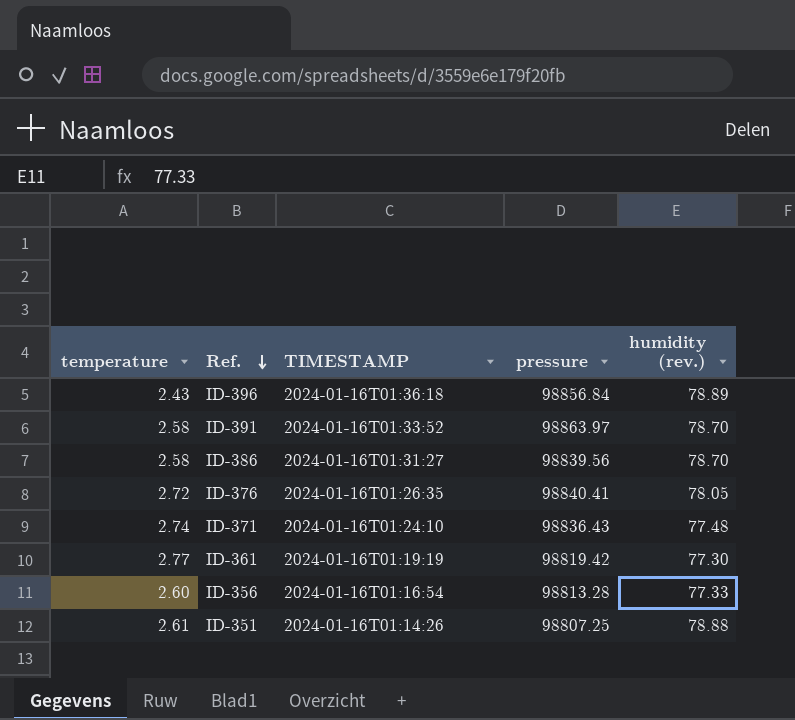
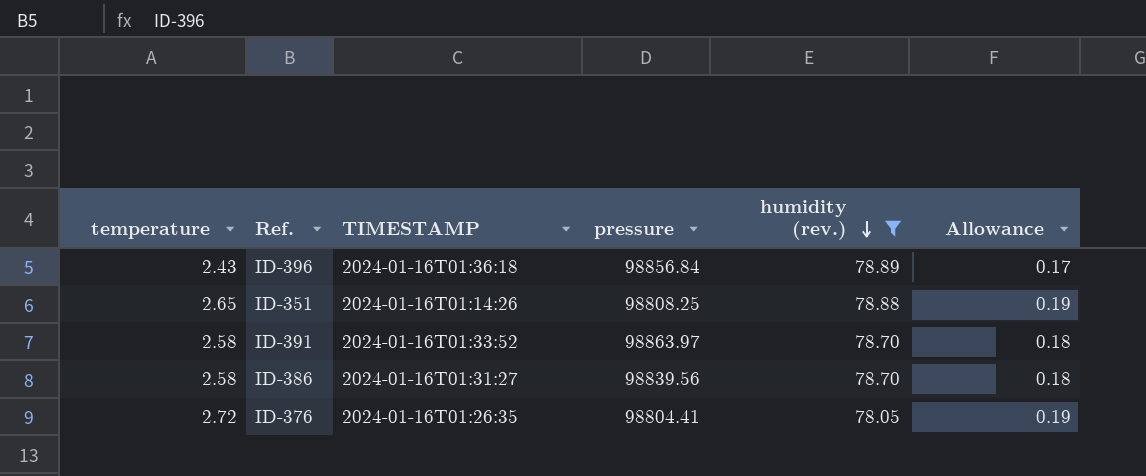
filter: none -> humidity (rev.) >= 78.05
row order: Ref. descending -> humidity (rev.) descending
column Allowance | formula: none -> [temperature] * 0.07
ID-351 | temperature: 2.61 -> 2.65
ID-351 | pressure: 98807.25 -> 98808.25
ID-376 | pressure: 98840.41 -> 98804.41

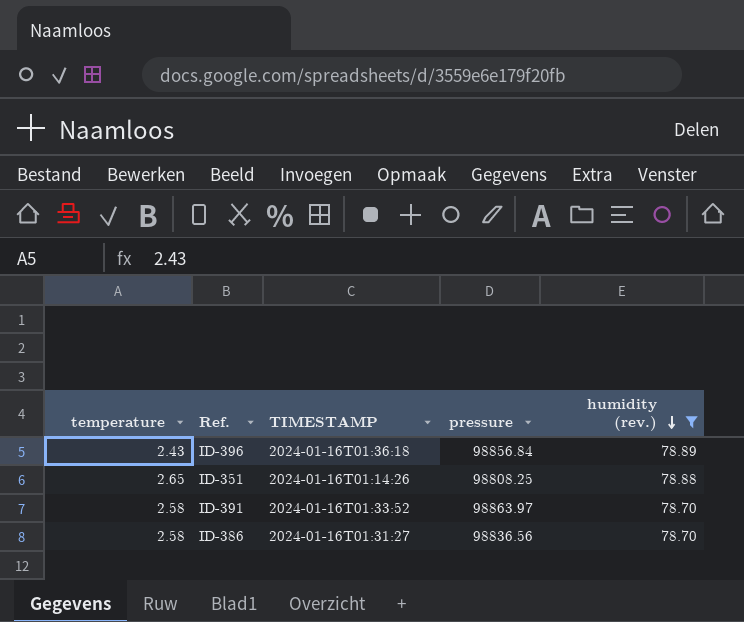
column Allowance | formula: [temperature] * 0.07 -> none
row ID-376: 2.72 | 2024-01-16T01:26:35 | 98804.41 | 78.05 | 0.19 -> none
ID-386 | pressure: 98839.56 -> 98836.56

